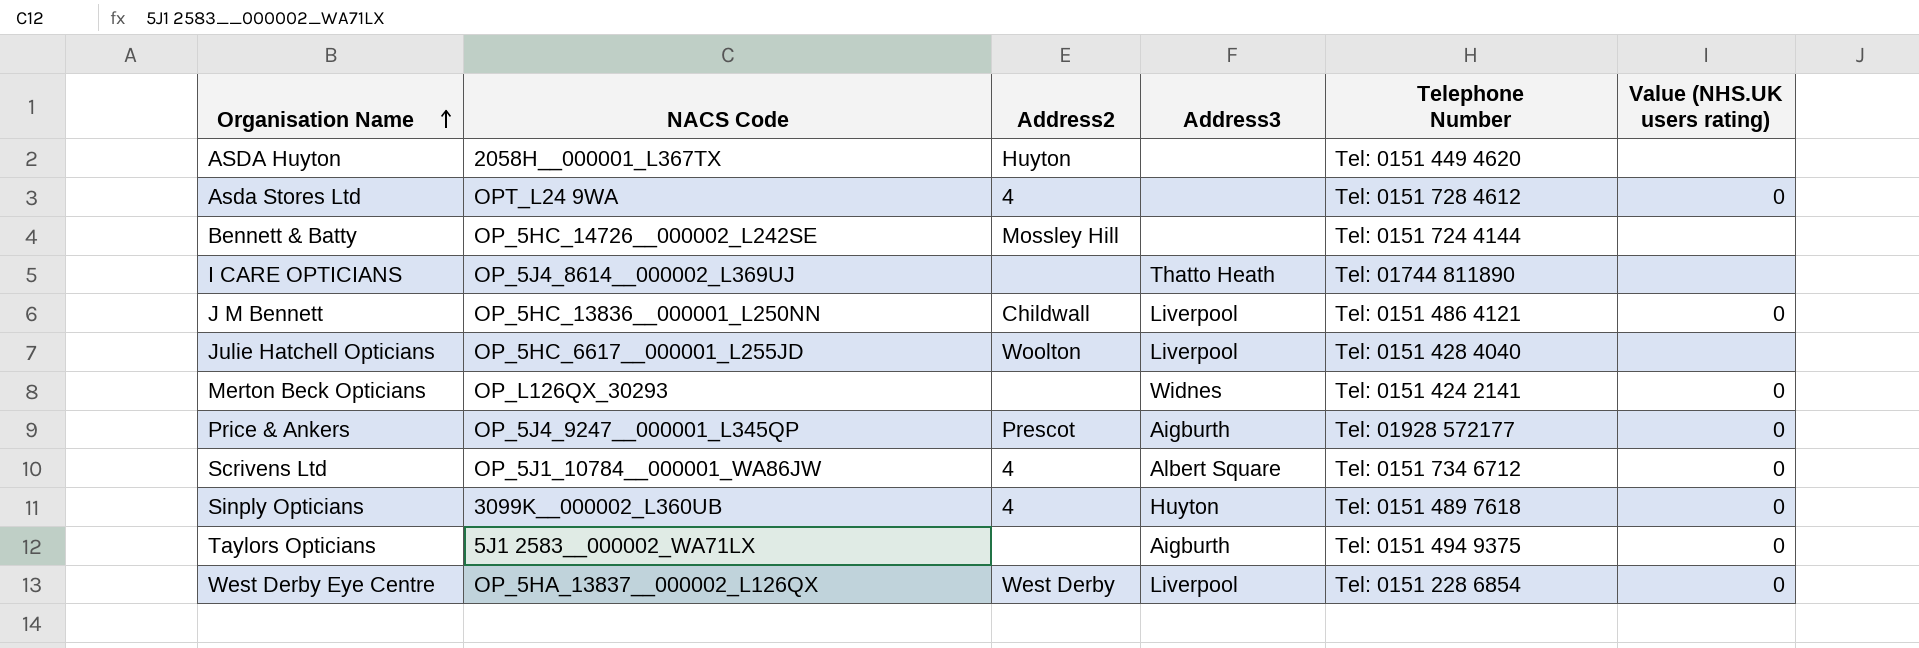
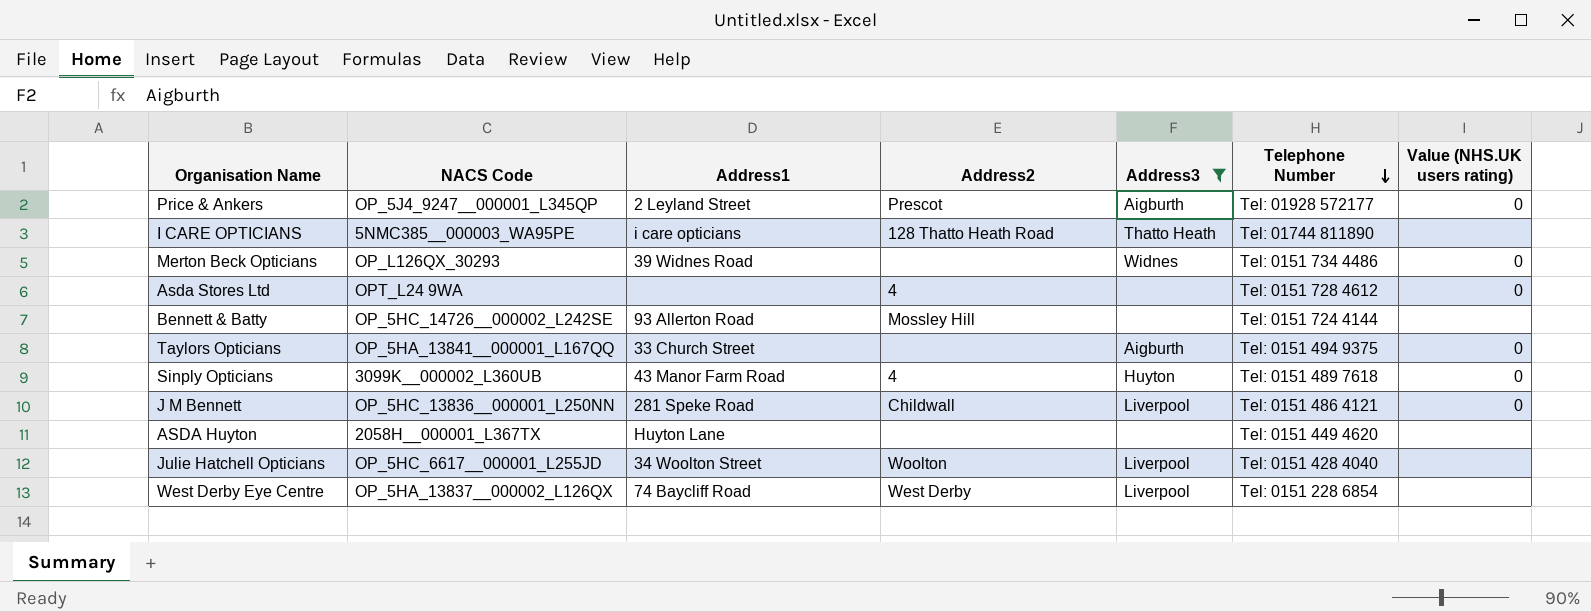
filter: none -> Address3 != Albert Square
row order: Organisation Name ascending -> Telephone Number descending
column Address1 | position: none -> 3
I CARE OPTICIANS | NACS Code: OP_5J4_8614__000002_L369UJ -> 5NMC385__000003_WA95PE
I CARE OPTICIANS | Address2: none -> 128 Thatto Heath Road
Merton Beck Opticians | Telephone Number: Tel: 0151 424 2141 -> Tel: 0151 734 4486
Taylors Opticians | NACS Code: 5J1 2583__000002_WA71LX -> OP_5HA_13841__000001_L167QQ
ASDA Huyton | Address2: Huyton -> none
West Derby Eye Centre | Value (NHS.UK users rating): 0 -> none

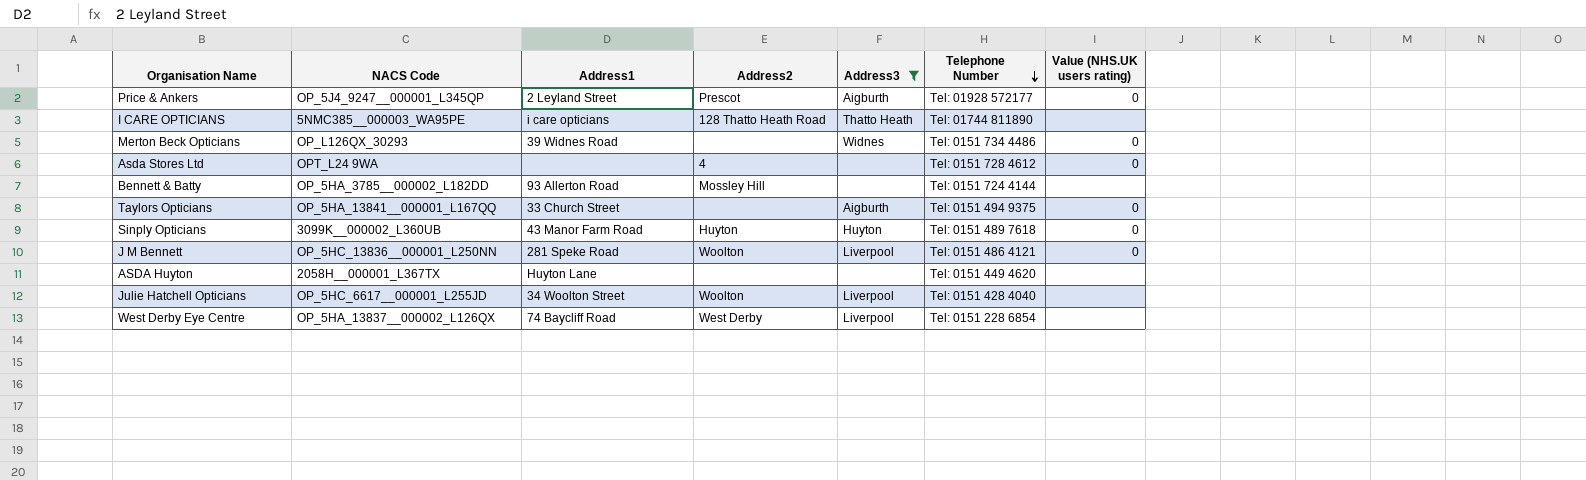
Bennett & Batty | NACS Code: OP_5HC_14726__000002_L242SE -> OP_5HA_3785__000002_L182DD
Sinply Opticians | Address2: 4 -> Huyton
J M Bennett | Address2: Childwall -> Woolton

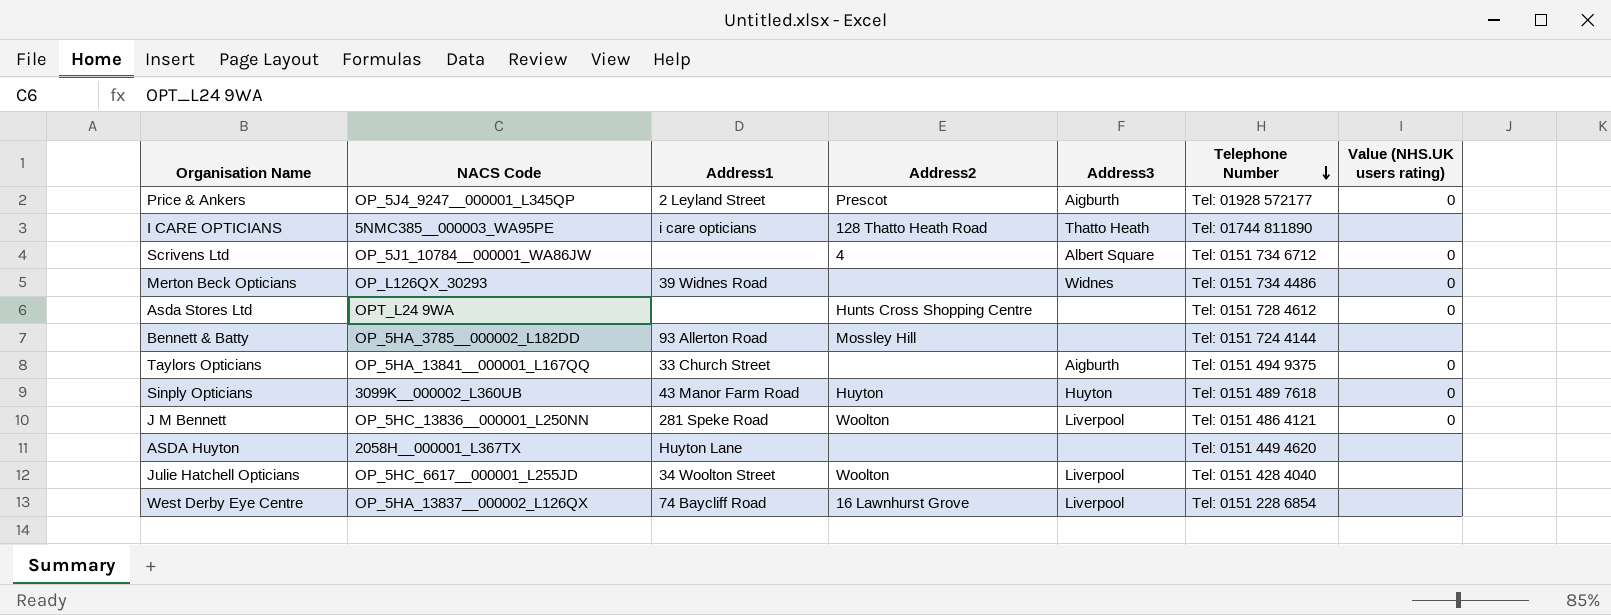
filter: Address3 != Albert Square -> none
Asda Stores Ltd | Address2: 4 -> Hunts Cross Shopping Centre
West Derby Eye Centre | Address2: West Derby -> 16 Lawnhurst Grove

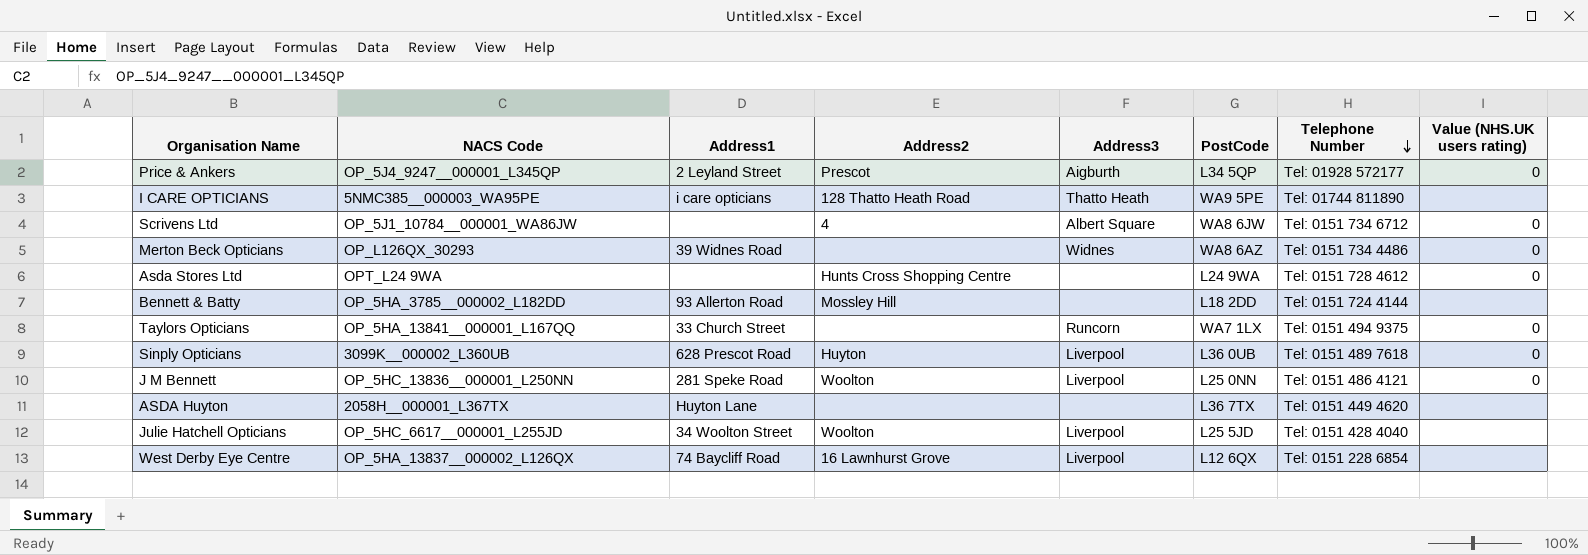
column PostCode | position: none -> 6
Taylors Opticians | Address3: Aigburth -> Runcorn
Sinply Opticians | Address1: 43 Manor Farm Road -> 628 Prescot Road
Sinply Opticians | Address3: Huyton -> Liverpool

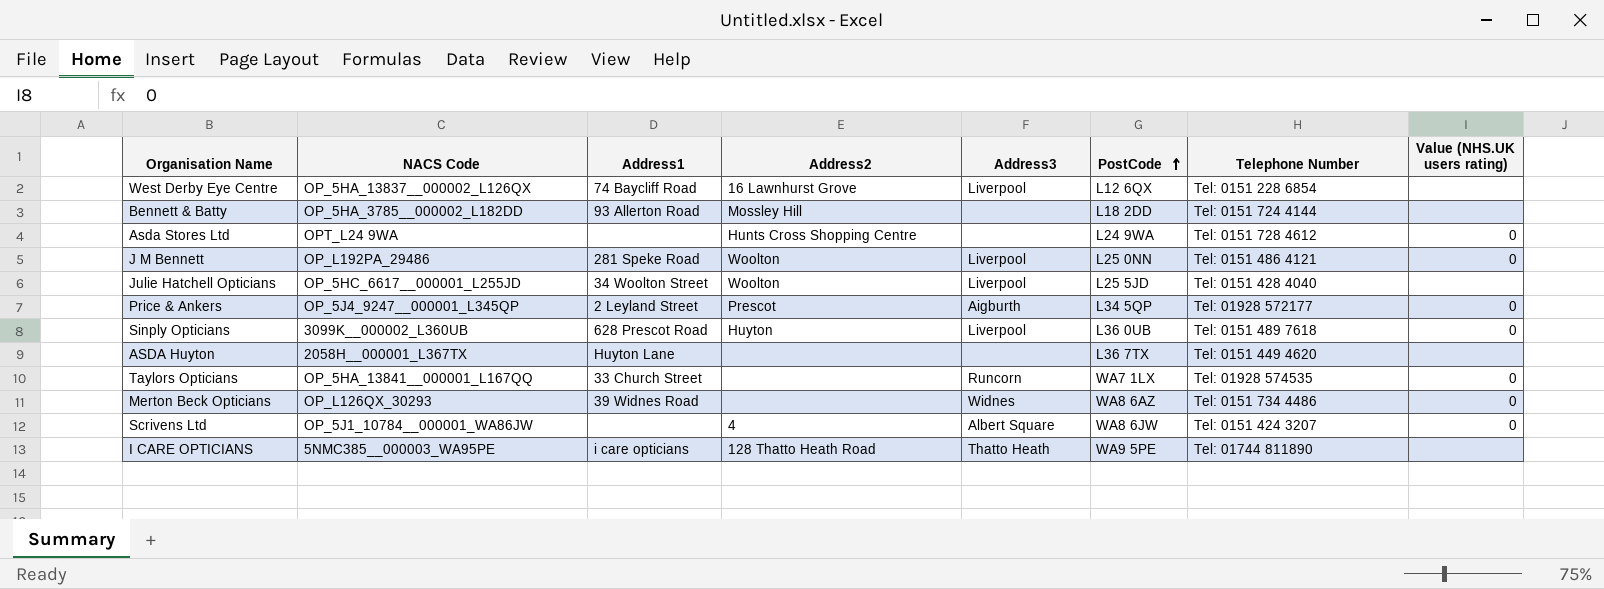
row order: Telephone Number descending -> PostCode ascending
J M Bennett | NACS Code: OP_5HC_13836__000001_L250NN -> OP_L192PA_29486
Taylors Opticians | Telephone Number: Tel: 0151 494 9375 -> Tel: 01928 574535
Scrivens Ltd | Telephone Number: Tel: 0151 734 6712 -> Tel: 0151 424 3207

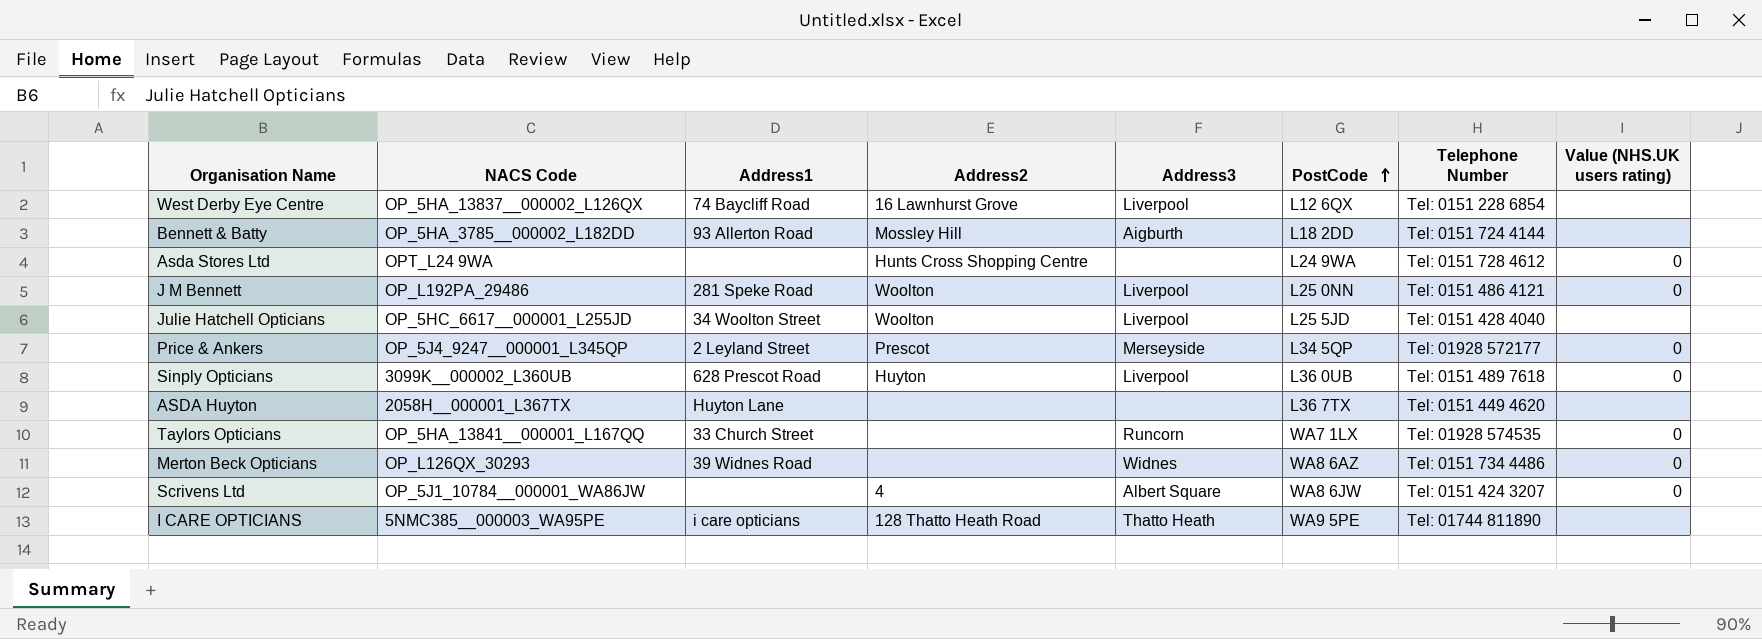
Bennett & Batty | Address3: none -> Aigburth
Price & Ankers | Address3: Aigburth -> Merseyside

